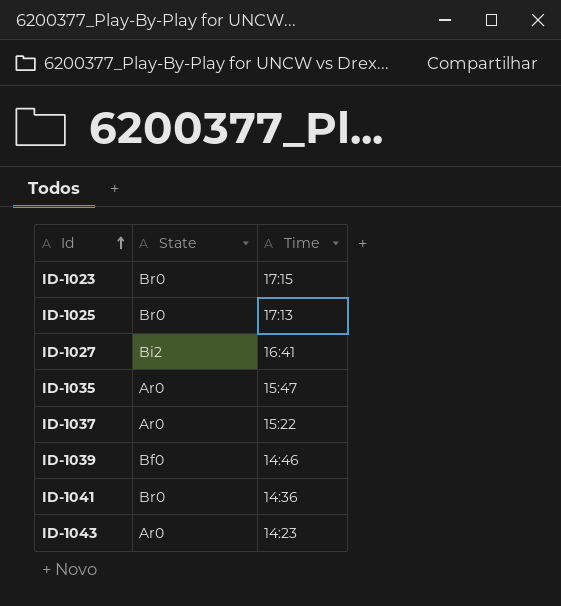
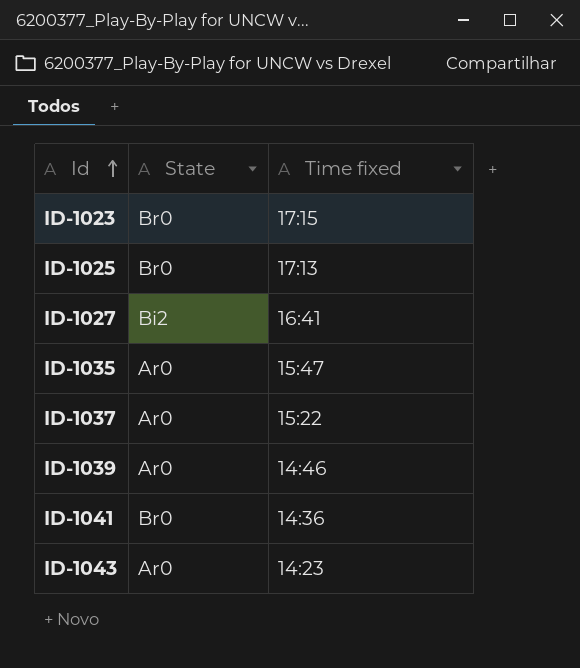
column name: Time -> Time fixed
ID-1039 | State: Bf0 -> Ar0

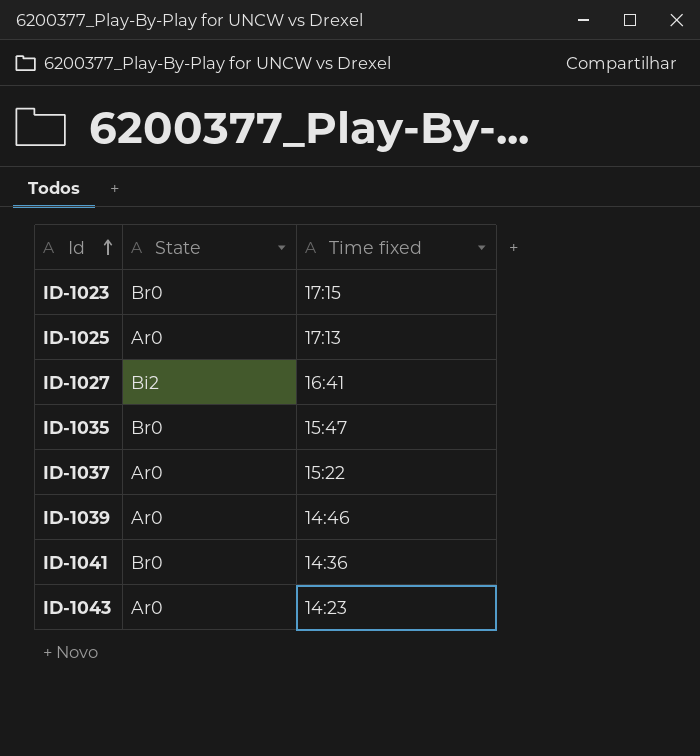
ID-1025 | State: Br0 -> Ar0
ID-1035 | State: Ar0 -> Br0

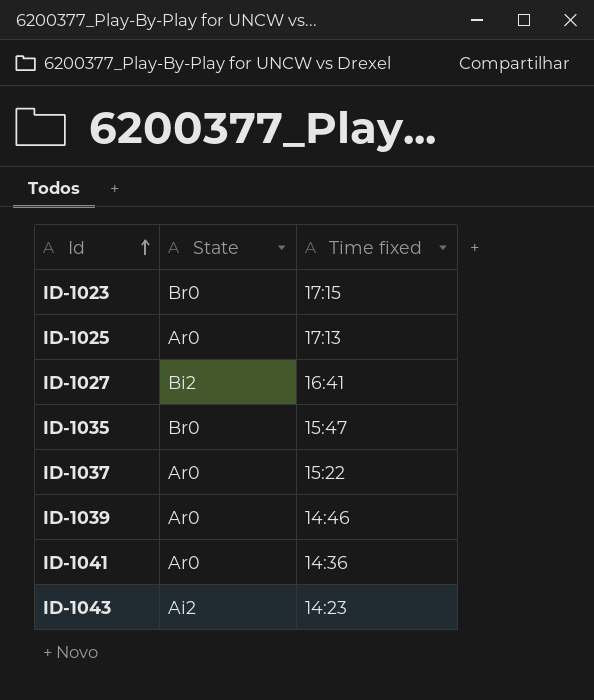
ID-1041 | State: Br0 -> Ar0
ID-1043 | State: Ar0 -> Ai2

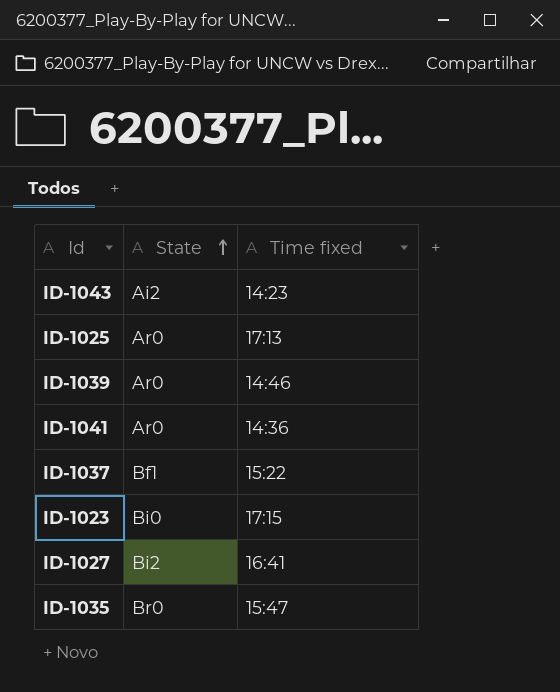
row order: Id ascending -> State ascending
ID-1037 | State: Ar0 -> Bf1
ID-1023 | State: Br0 -> Bi0

